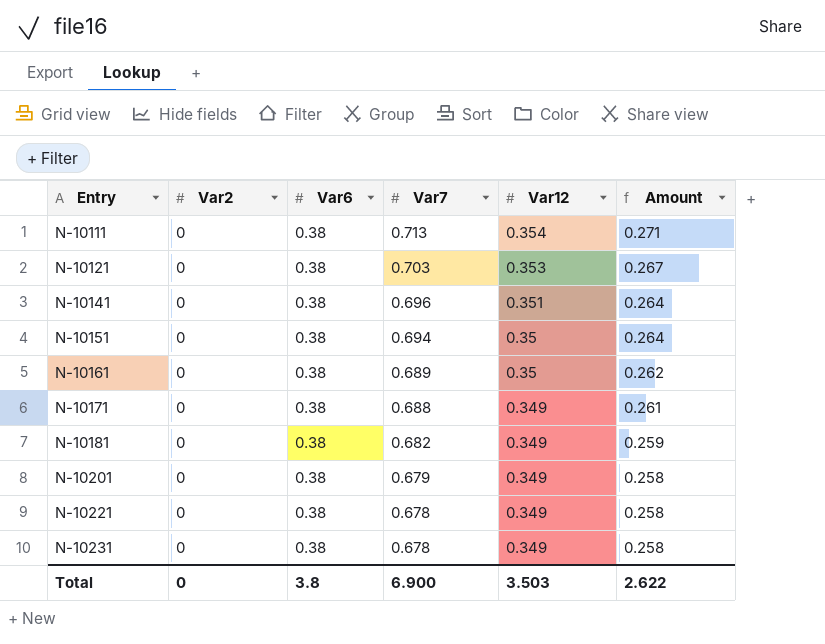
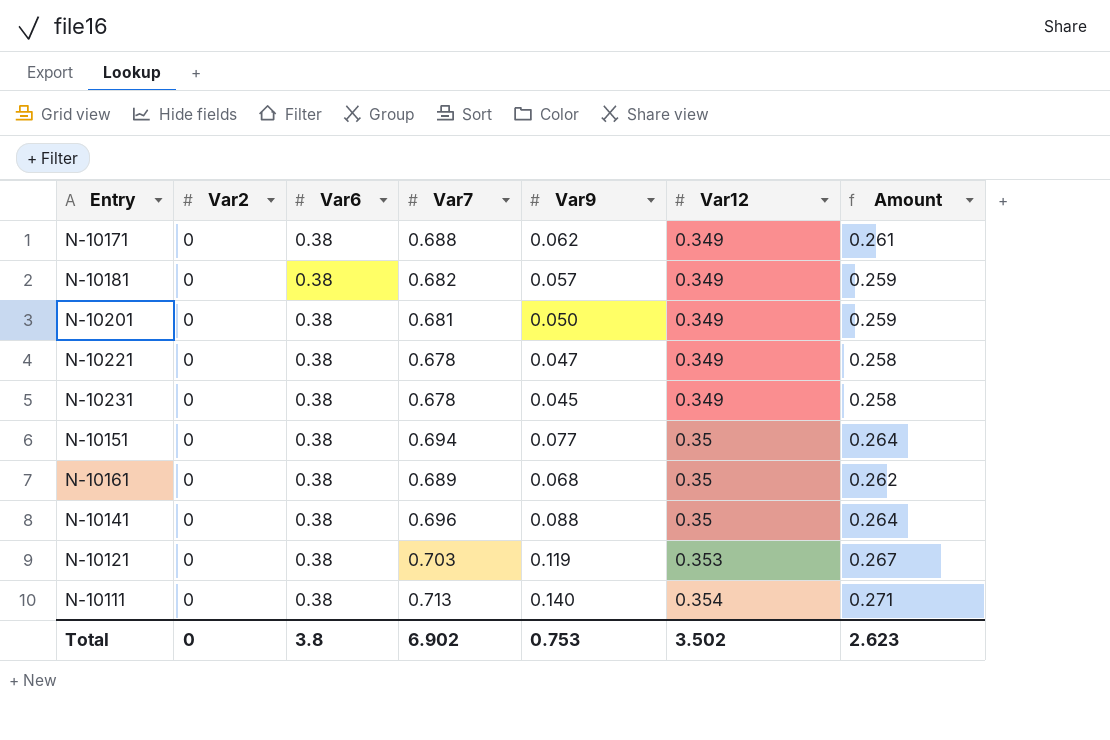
row order: Entry ascending -> Var12 ascending
column Var9 | position: none -> 5
N-10201 | Var7: 0.679 -> 0.681
N-10201 | Amount: 0.258 -> 0.259
N-10141 | Var12: 0.351 -> 0.35
Total | Var7: 6.900 -> 6.902
Total | Var12: 3.503 -> 3.502
Total | Amount: 2.622 -> 2.623

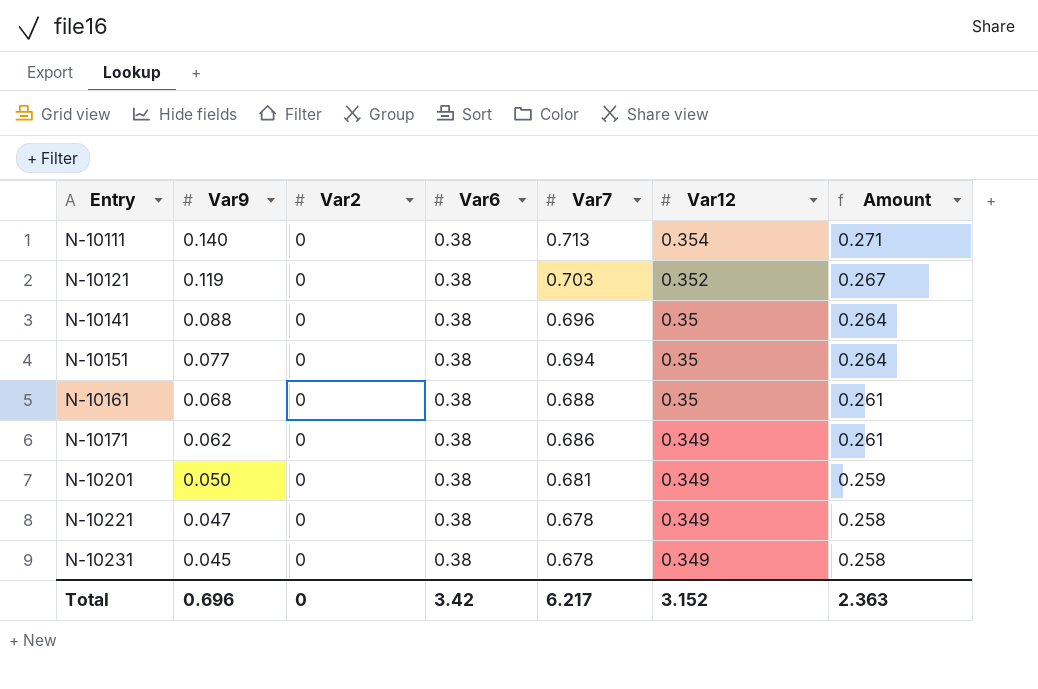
row order: Var12 ascending -> Entry ascending
column Var9 | position: 5 -> 2
row N-10181: 0 | 0.38 | 0.682 | 0.057 | 0.349 | 0.259 -> none
N-10121 | Var12: 0.353 -> 0.352
N-10161 | Var7: 0.689 -> 0.688
N-10161 | Amount: 0.262 -> 0.261
N-10171 | Var7: 0.688 -> 0.686
Total | Var9: 0.753 -> 0.696
Total | Var6: 3.8 -> 3.42
Total | Var7: 6.902 -> 6.217
Total | Var12: 3.502 -> 3.152
Total | Amount: 2.623 -> 2.363

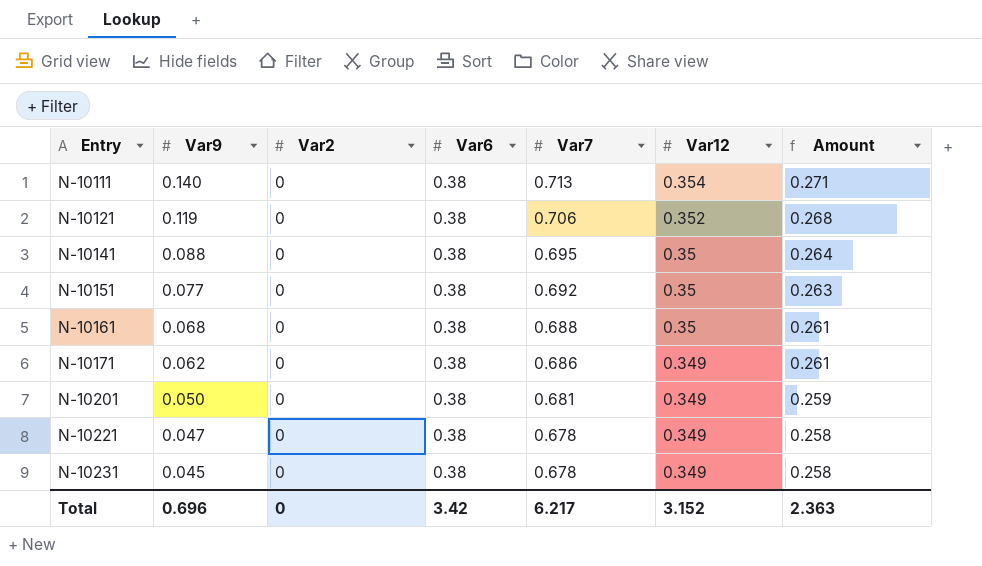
N-10121 | Var7: 0.703 -> 0.706
N-10121 | Amount: 0.267 -> 0.268
N-10141 | Var7: 0.696 -> 0.695
N-10151 | Var7: 0.694 -> 0.692
N-10151 | Amount: 0.264 -> 0.263

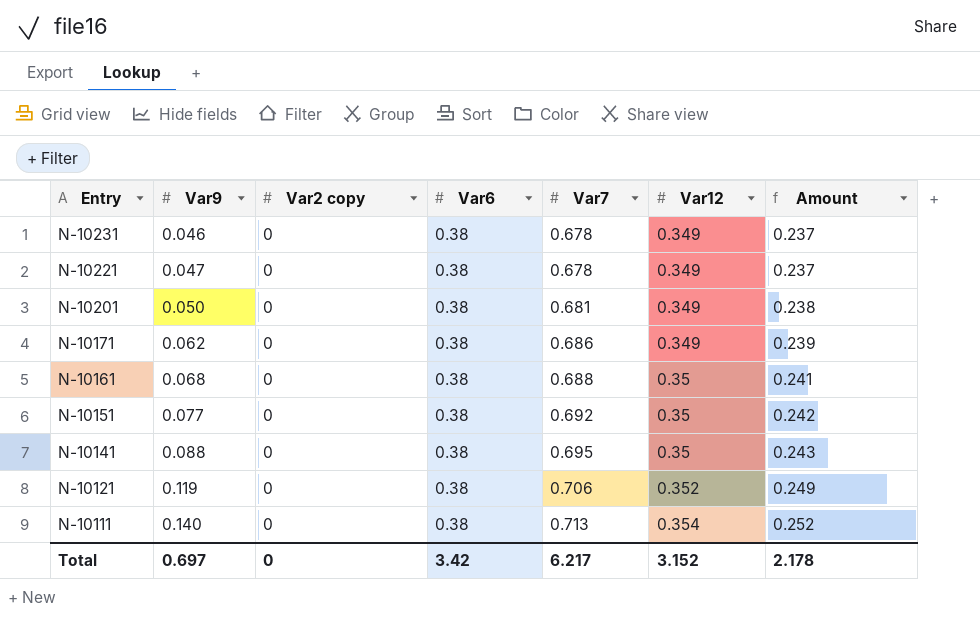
row order: Entry ascending -> Entry descending
column name: Var2 -> Var2 copy
column Amount | formula: [Var6] * [Var7] -> [Var7] * [Var12]
N-10231 | Var9: 0.045 -> 0.046
Total | Var9: 0.696 -> 0.697
Total | Amount: 2.363 -> 2.178

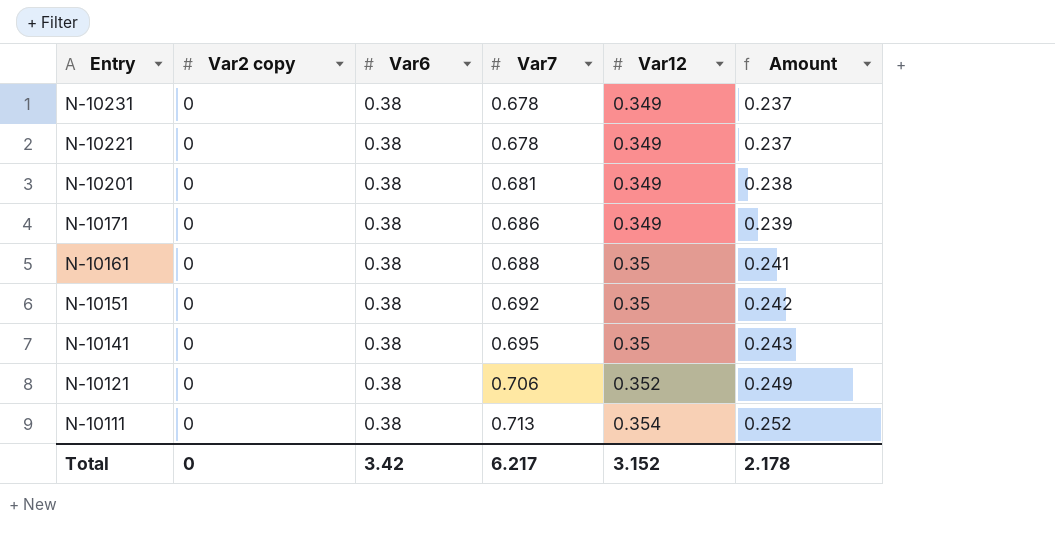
column Var9 | position: 2 -> none

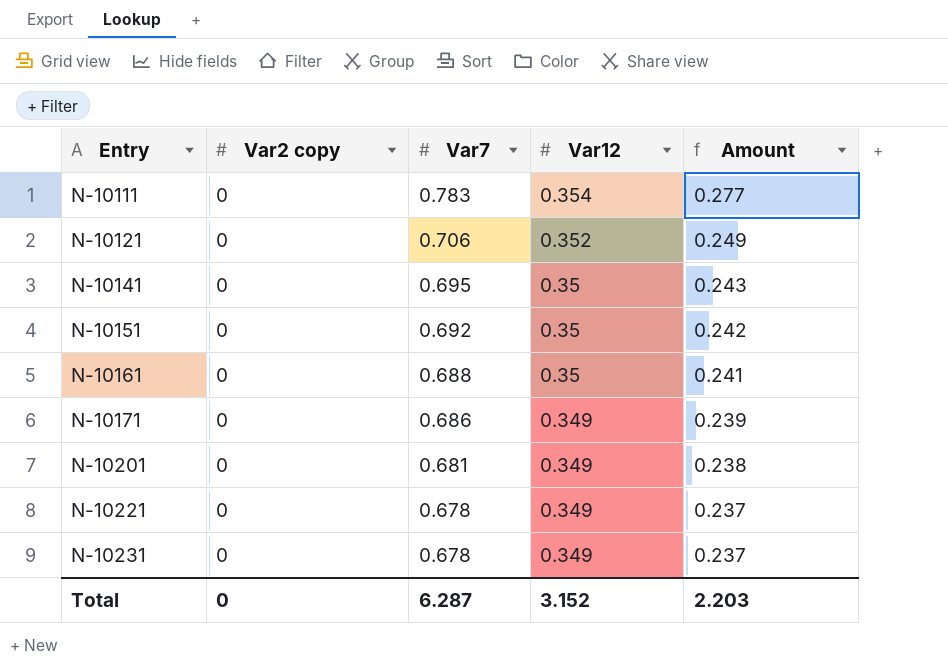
row order: Entry descending -> Entry ascending
column Var6 | position: 3 -> none
N-10111 | Var7: 0.713 -> 0.783
N-10111 | Amount: 0.252 -> 0.277
Total | Var7: 6.217 -> 6.287
Total | Amount: 2.178 -> 2.203

